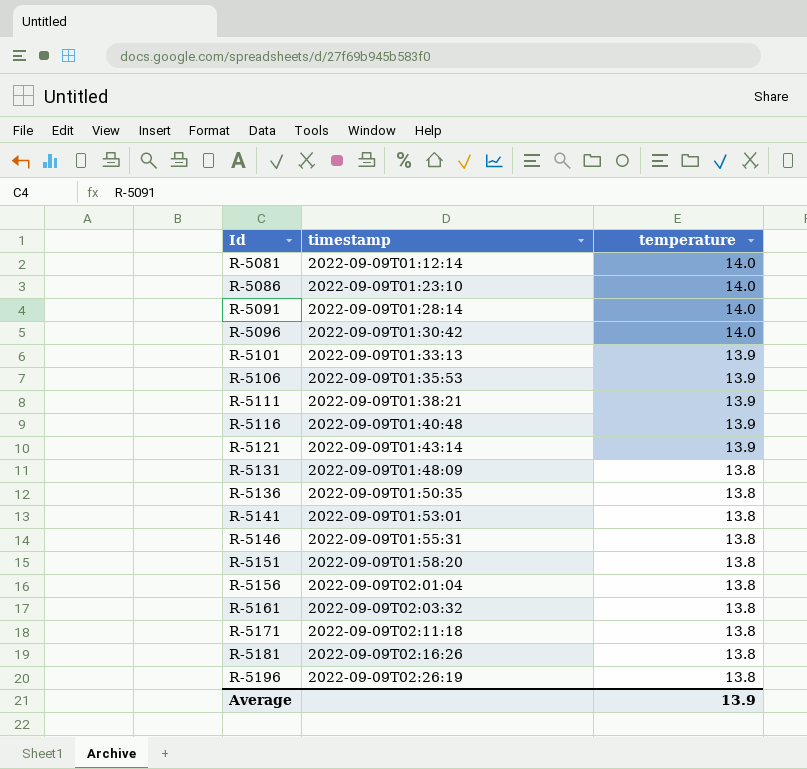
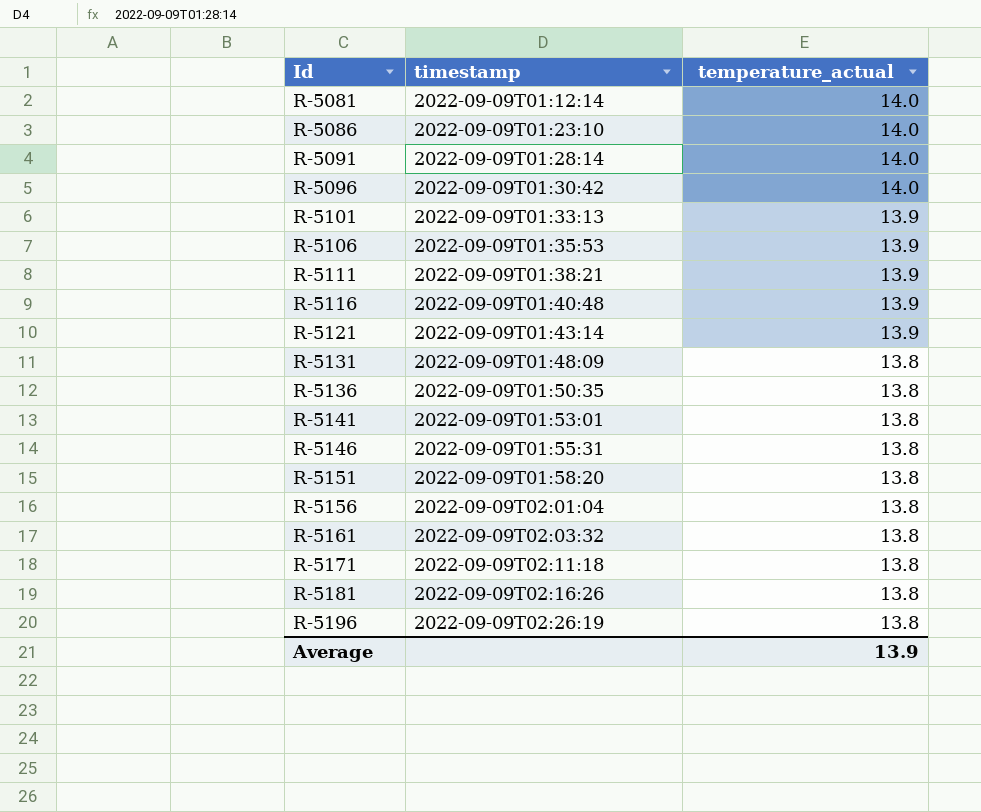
column name: temperature -> temperature_actual

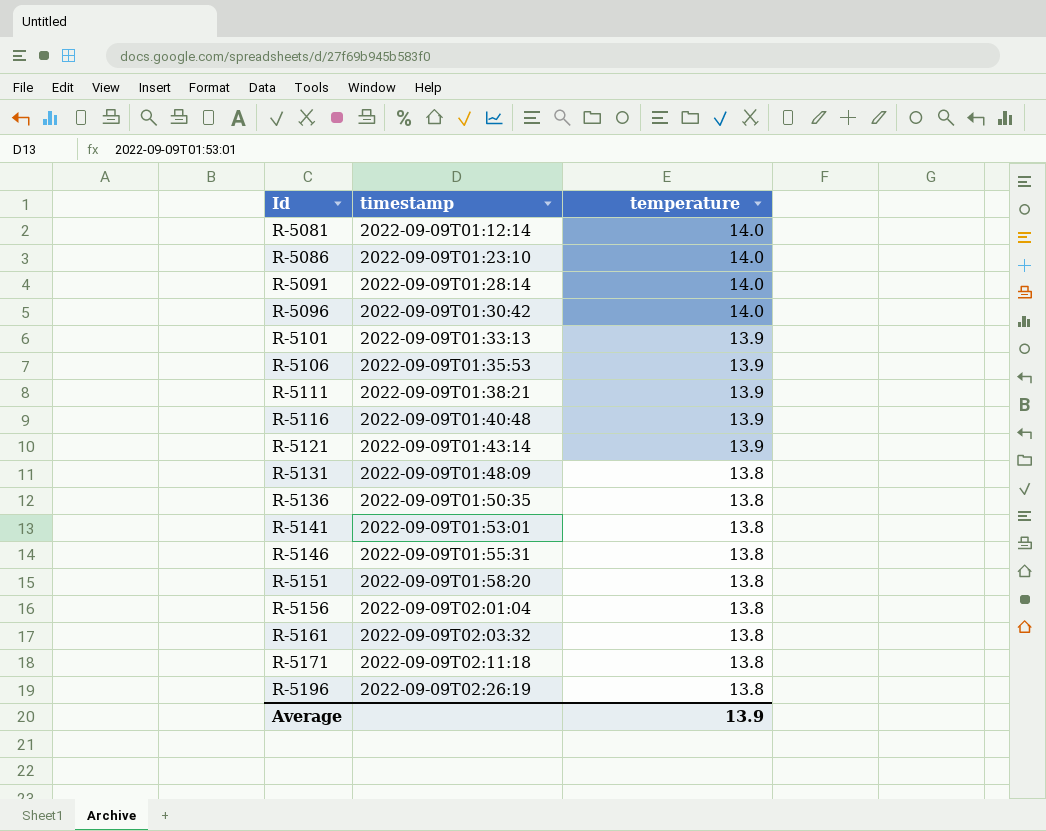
column name: temperature_actual -> temperature
row R-5181: 2022-09-09T02:16:26 | 13.8 -> none

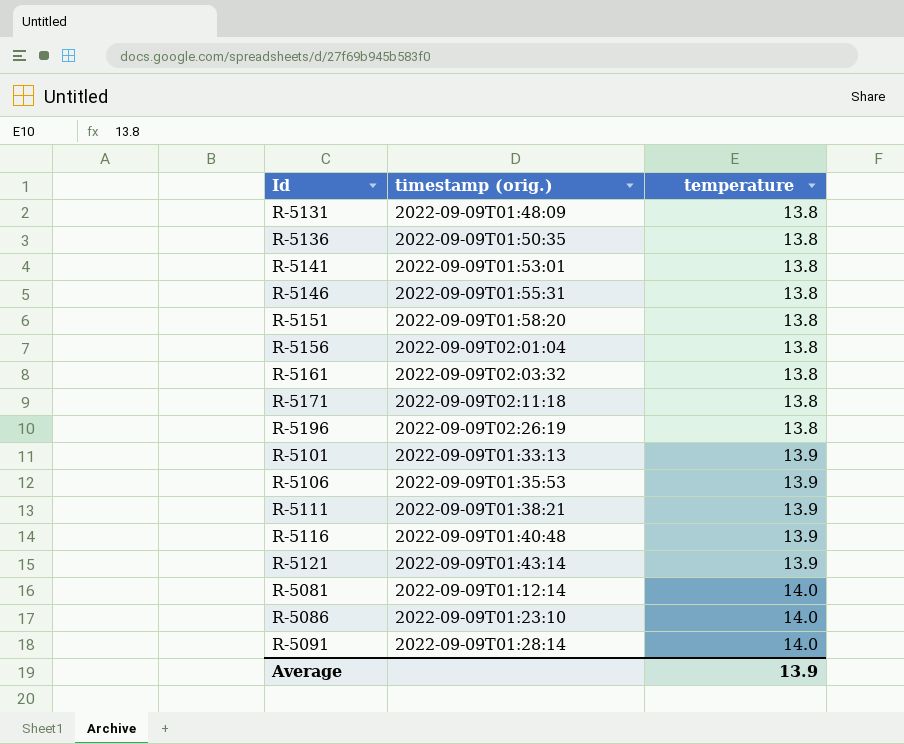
row order: Id ascending -> temperature ascending
column name: timestamp -> timestamp (orig.)
row R-5096: 2022-09-09T01:30:42 | 14.0 -> none

